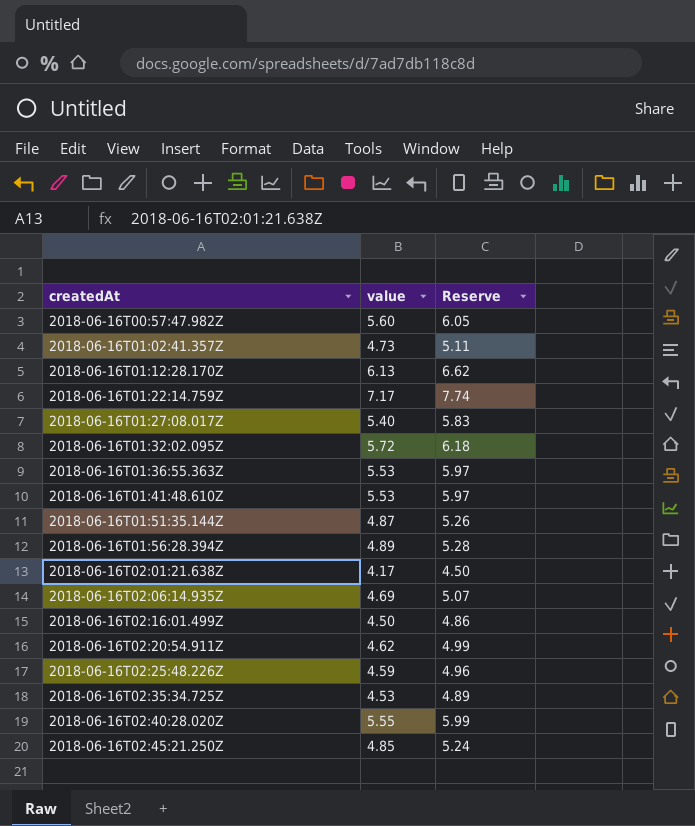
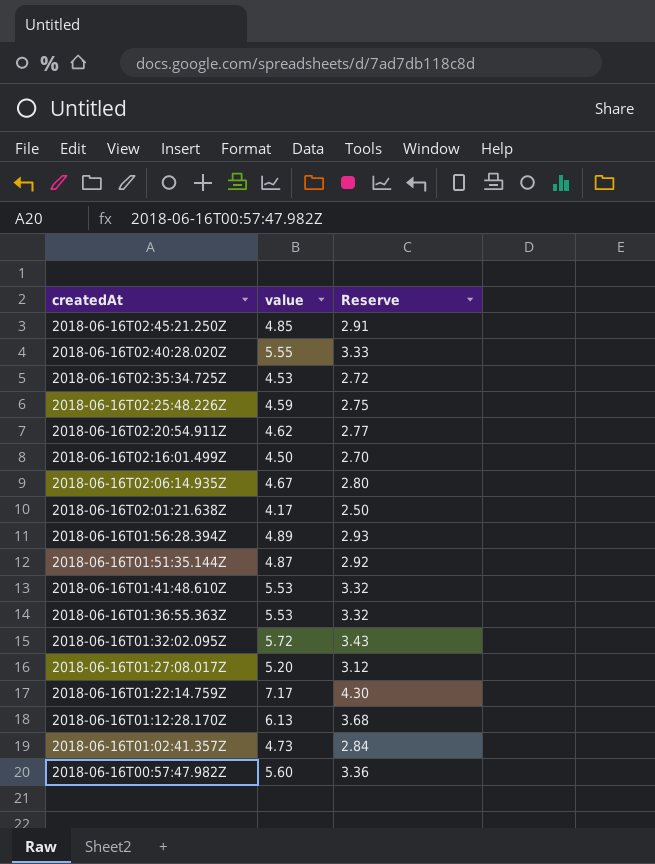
row order: createdAt ascending -> createdAt descending
column Reserve | formula: [value] * 1.08 -> [value] * 0.6
2018-06-16T02:06:14.935Z | value: 4.69 -> 4.67
2018-06-16T01:27:08.017Z | value: 5.40 -> 5.20

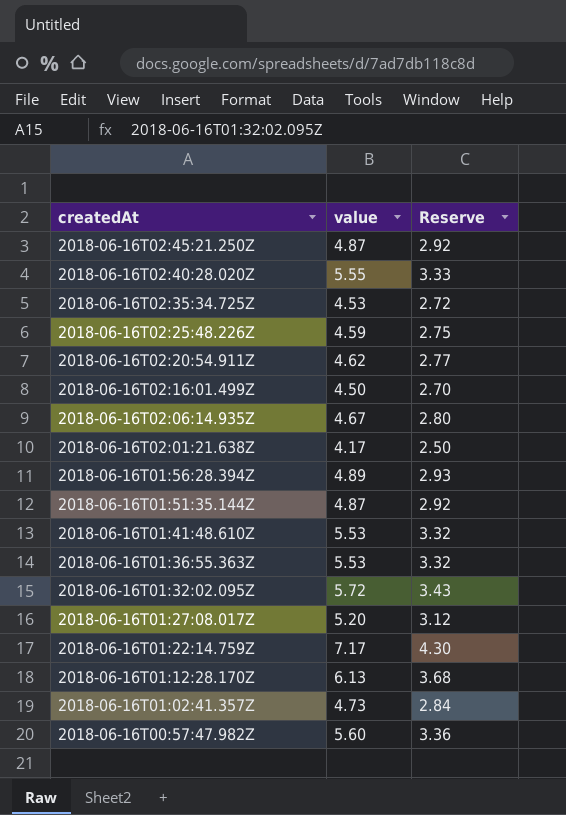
2018-06-16T02:45:21.250Z | value: 4.85 -> 4.87
2018-06-16T02:45:21.250Z | Reserve: 2.91 -> 2.92

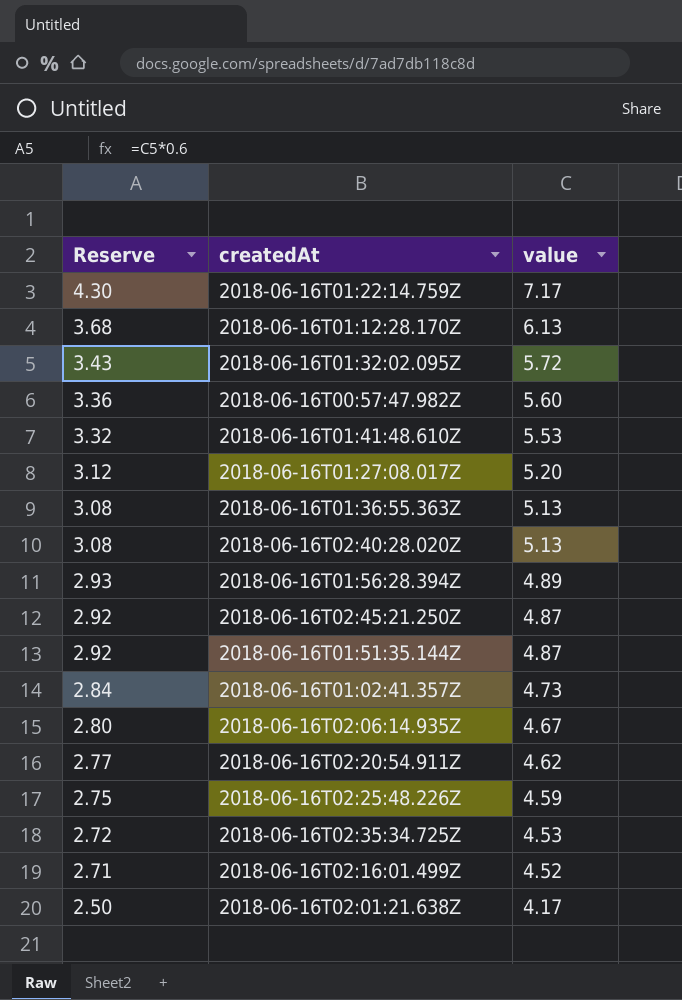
row order: createdAt descending -> Reserve descending
column Reserve | position: 3 -> 1
2018-06-16T01:36:55.363Z | Reserve: 3.32 -> 3.08
2018-06-16T01:36:55.363Z | value: 5.53 -> 5.13
2018-06-16T02:40:28.020Z | Reserve: 3.33 -> 3.08
2018-06-16T02:40:28.020Z | value: 5.55 -> 5.13
2018-06-16T02:16:01.499Z | Reserve: 2.70 -> 2.71
2018-06-16T02:16:01.499Z | value: 4.50 -> 4.52

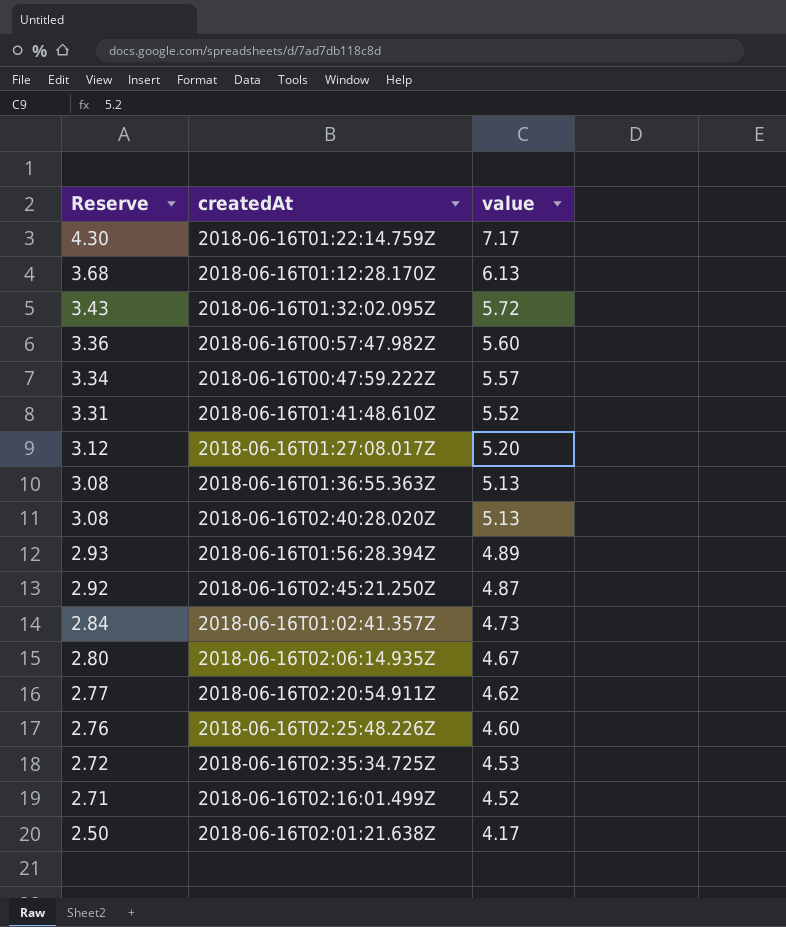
row 2018-06-16T01:51:35.144Z: 2.92 | 4.87 -> none
row 2018-06-16T00:47:59.222Z: none -> 3.34 | 5.57
2018-06-16T01:41:48.610Z | Reserve: 3.32 -> 3.31
2018-06-16T01:41:48.610Z | value: 5.53 -> 5.52
2018-06-16T02:25:48.226Z | Reserve: 2.75 -> 2.76
2018-06-16T02:25:48.226Z | value: 4.59 -> 4.60

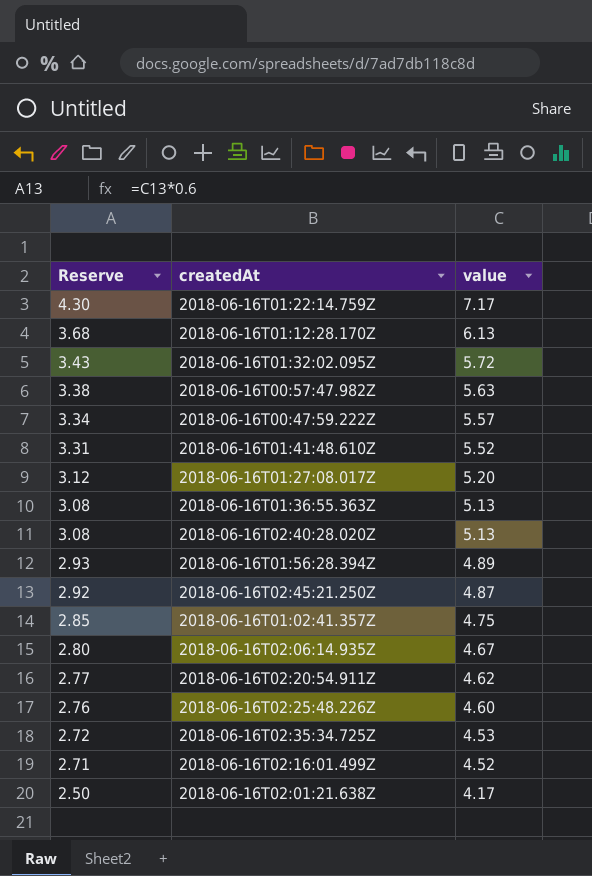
2018-06-16T00:57:47.982Z | Reserve: 3.36 -> 3.38
2018-06-16T00:57:47.982Z | value: 5.60 -> 5.63
2018-06-16T01:02:41.357Z | Reserve: 2.84 -> 2.85
2018-06-16T01:02:41.357Z | value: 4.73 -> 4.75

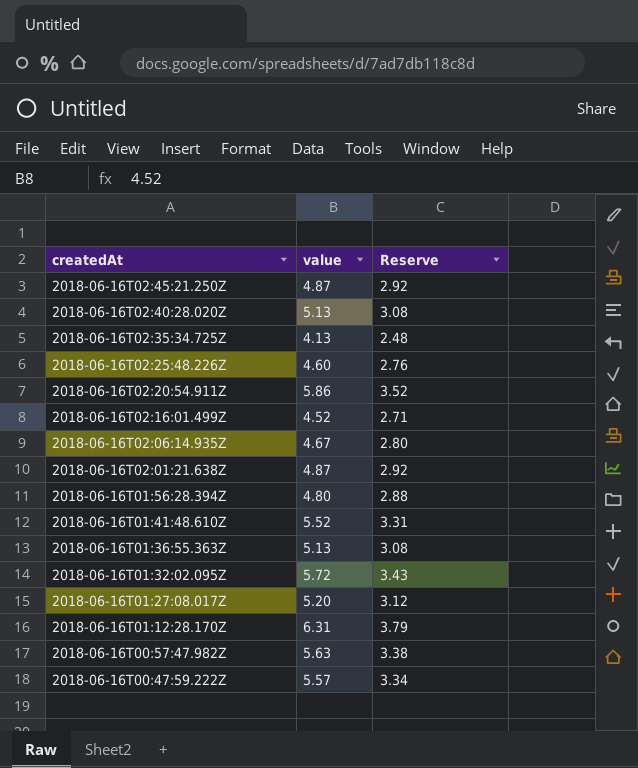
row order: Reserve descending -> createdAt descending
column Reserve | position: 1 -> 3
row 2018-06-16T01:22:14.759Z: 4.30 | 7.17 -> none
row 2018-06-16T01:02:41.357Z: 2.85 | 4.75 -> none
2018-06-16T02:35:34.725Z | value: 4.53 -> 4.13
2018-06-16T02:35:34.725Z | Reserve: 2.72 -> 2.48
2018-06-16T02:20:54.911Z | value: 4.62 -> 5.86
2018-06-16T02:20:54.911Z | Reserve: 2.77 -> 3.52
2018-06-16T02:01:21.638Z | value: 4.17 -> 4.87
2018-06-16T02:01:21.638Z | Reserve: 2.50 -> 2.92
2018-06-16T01:56:28.394Z | value: 4.89 -> 4.80
2018-06-16T01:56:28.394Z | Reserve: 2.93 -> 2.88
2018-06-16T01:12:28.170Z | value: 6.13 -> 6.31
2018-06-16T01:12:28.170Z | Reserve: 3.68 -> 3.79

